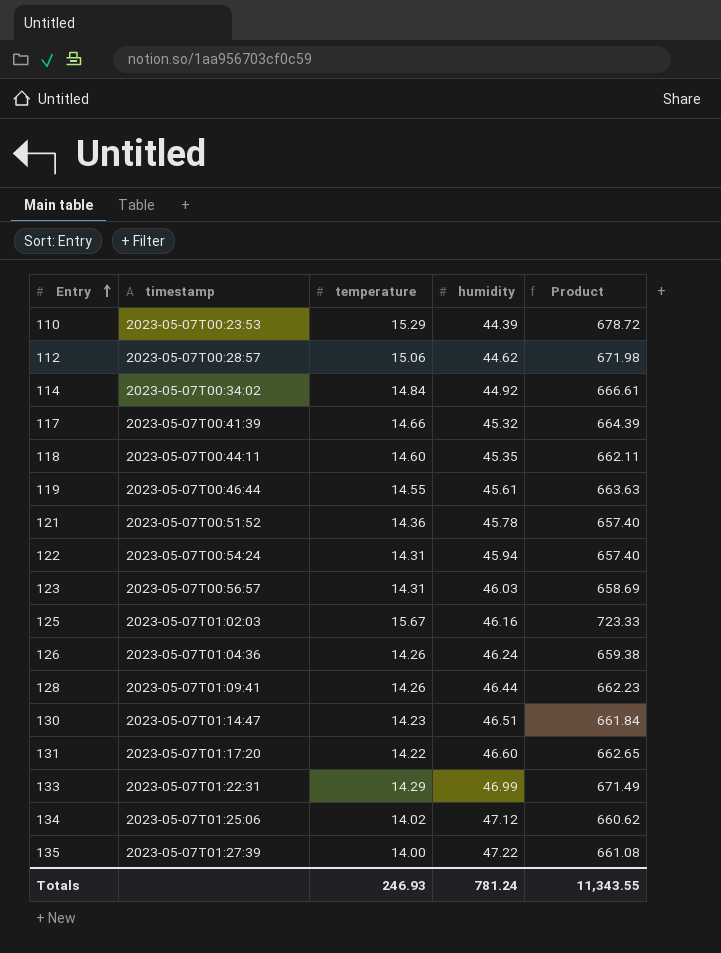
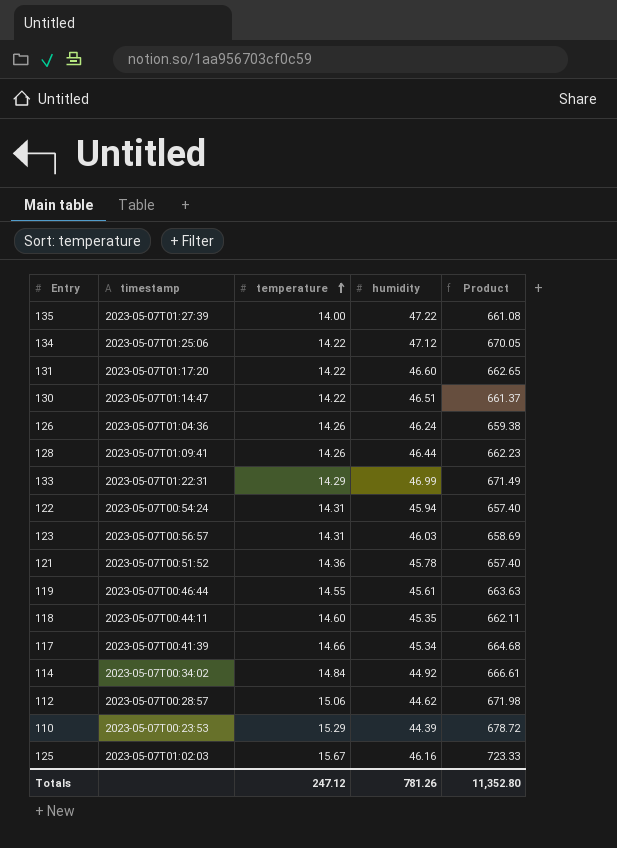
row order: Entry ascending -> temperature ascending
134 | temperature: 14.02 -> 14.22
134 | Product: 660.62 -> 670.05
130 | temperature: 14.23 -> 14.22
130 | Product: 661.84 -> 661.37
117 | humidity: 45.32 -> 45.34
117 | Product: 664.39 -> 664.68
Totals | temperature: 246.93 -> 247.12
Totals | humidity: 781.24 -> 781.26
Totals | Product: 11,343.55 -> 11,352.80

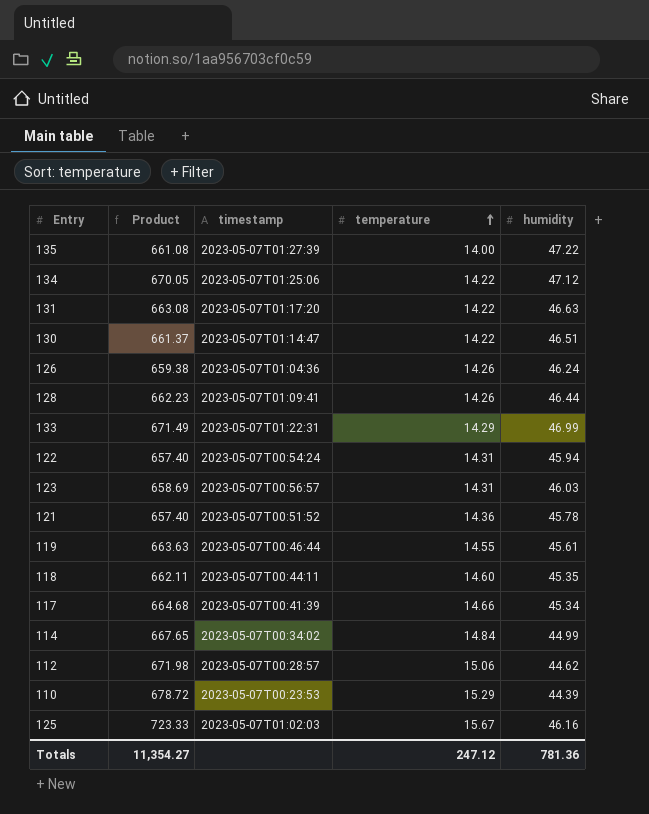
column Product | position: 5 -> 2
131 | Product: 662.65 -> 663.08
131 | humidity: 46.60 -> 46.63
114 | Product: 666.61 -> 667.65
114 | humidity: 44.92 -> 44.99
Totals | Product: 11,352.80 -> 11,354.27
Totals | humidity: 781.26 -> 781.36

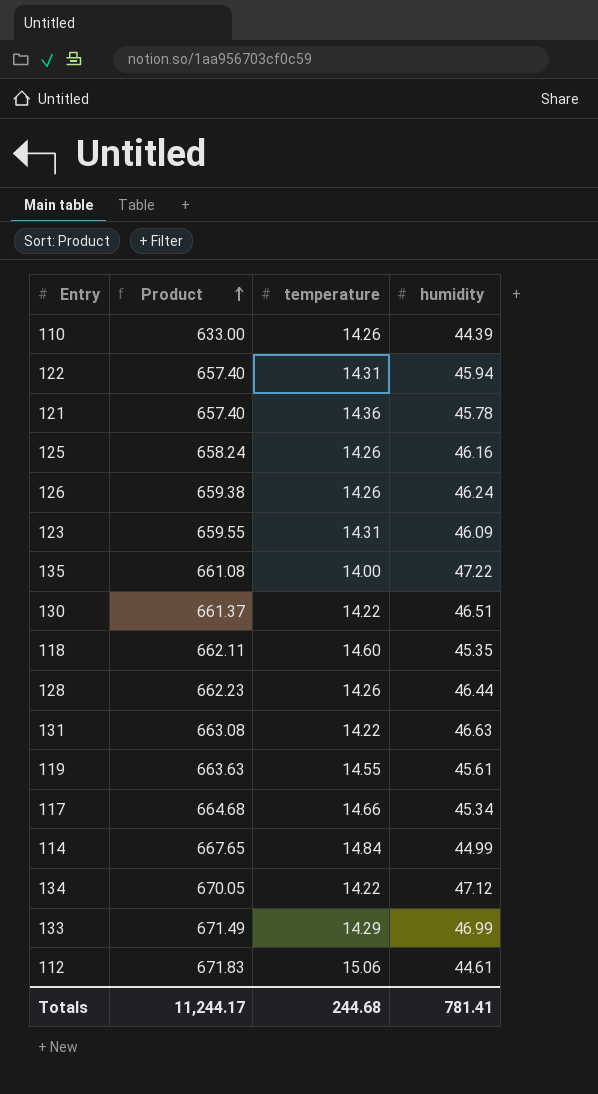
row order: temperature ascending -> Product ascending
column timestamp | position: 3 -> none
110 | Product: 678.72 -> 633.00
110 | temperature: 15.29 -> 14.26
125 | Product: 723.33 -> 658.24
125 | temperature: 15.67 -> 14.26
123 | Product: 658.69 -> 659.55
123 | humidity: 46.03 -> 46.09
112 | Product: 671.98 -> 671.83
112 | humidity: 44.62 -> 44.61
Totals | Product: 11,354.27 -> 11,244.17
Totals | temperature: 247.12 -> 244.68
Totals | humidity: 781.36 -> 781.41

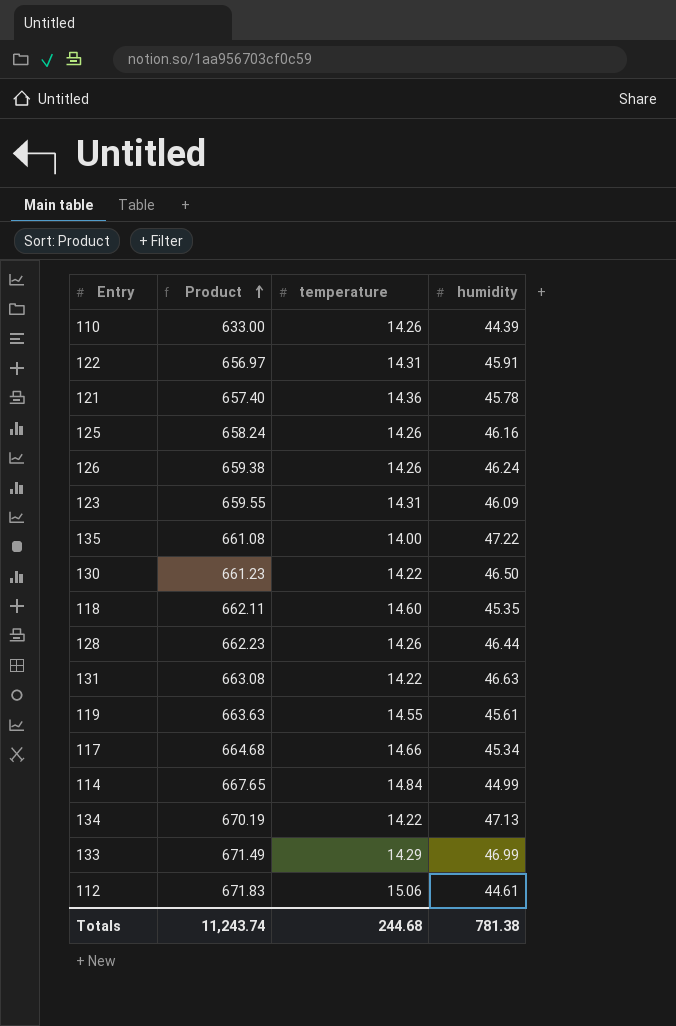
122 | Product: 657.40 -> 656.97
122 | humidity: 45.94 -> 45.91
130 | Product: 661.37 -> 661.23
130 | humidity: 46.51 -> 46.50
134 | Product: 670.05 -> 670.19
134 | humidity: 47.12 -> 47.13
Totals | Product: 11,244.17 -> 11,243.74
Totals | humidity: 781.41 -> 781.38

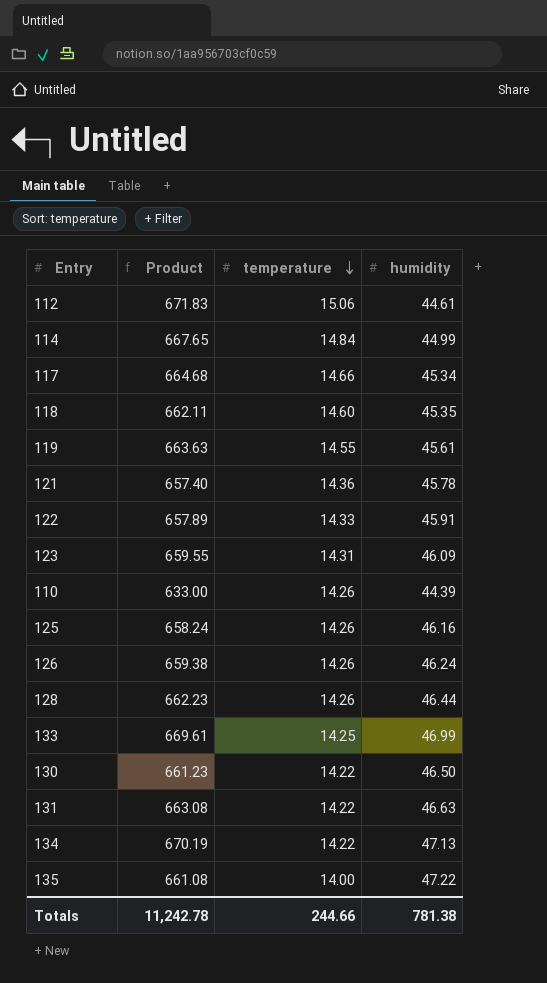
row order: Product ascending -> temperature descending
122 | Product: 656.97 -> 657.89
122 | temperature: 14.31 -> 14.33
133 | Product: 671.49 -> 669.61
133 | temperature: 14.29 -> 14.25
Totals | Product: 11,243.74 -> 11,242.78
Totals | temperature: 244.68 -> 244.66

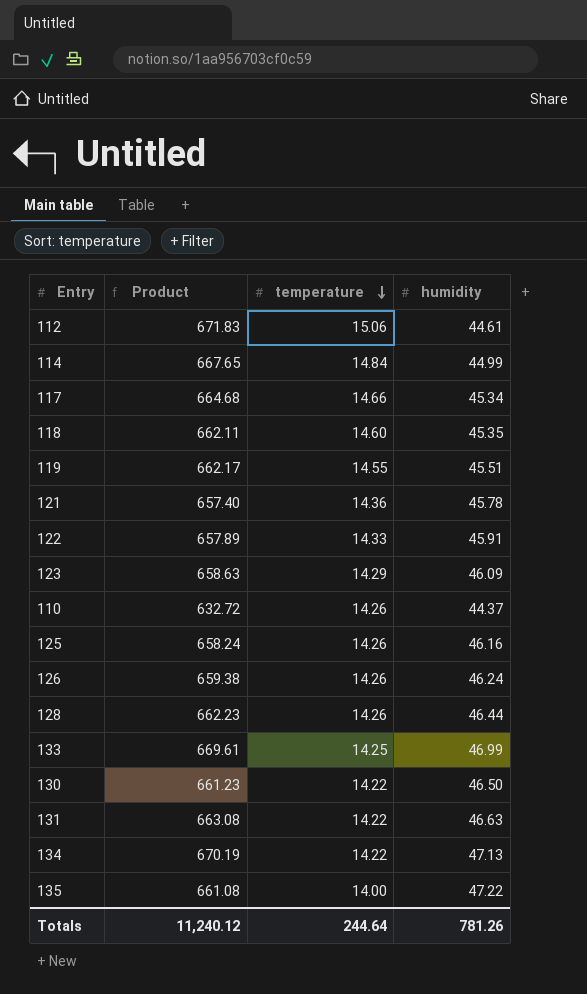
119 | Product: 663.63 -> 662.17
119 | humidity: 45.61 -> 45.51
123 | Product: 659.55 -> 658.63
123 | temperature: 14.31 -> 14.29
110 | Product: 633.00 -> 632.72
110 | humidity: 44.39 -> 44.37
Totals | Product: 11,242.78 -> 11,240.12
Totals | temperature: 244.66 -> 244.64
Totals | humidity: 781.38 -> 781.26

